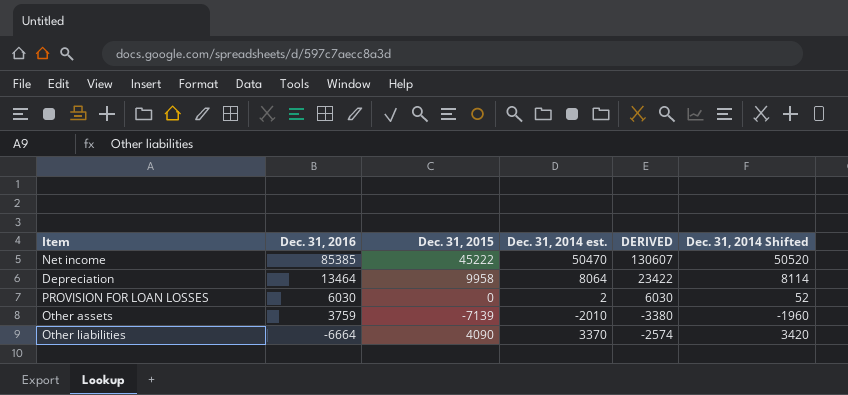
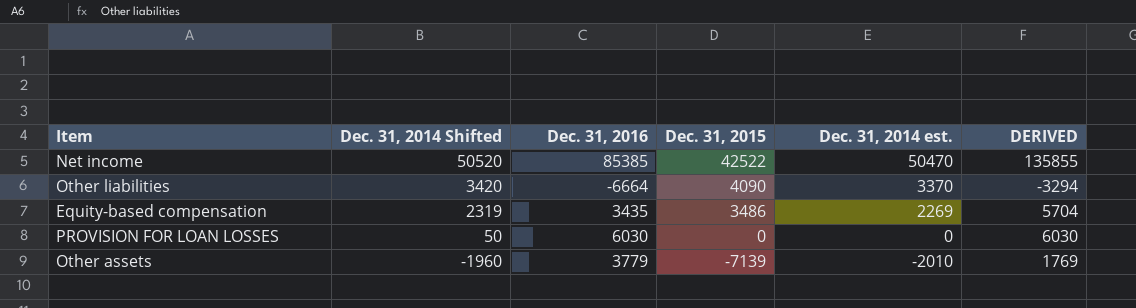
row order: Dec. 31, 2016 descending -> Dec. 31, 2014 Shifted descending
column Dec. 31, 2014 Shifted | position: 6 -> 2
column DERIVED | formula: [Dec. 31, 2016] + [Dec. 31, 2015] -> [Dec. 31, 2016] + [Dec. 31, 2014 est.]
row Depreciation: 13464 | 9958 | 8064 | 23422 | 8114 -> none
Net income | Dec. 31, 2015: 45222 -> 42522
row Equity-based compensation: none -> 2319 | 3435 | 3486 | 2269 | 5704
PROVISION FOR LOAN LOSSES | Dec. 31, 2014 Shifted: 52 -> 50
PROVISION FOR LOAN LOSSES | Dec. 31, 2014 est.: 2 -> 0
Other assets | Dec. 31, 2016: 3759 -> 3779

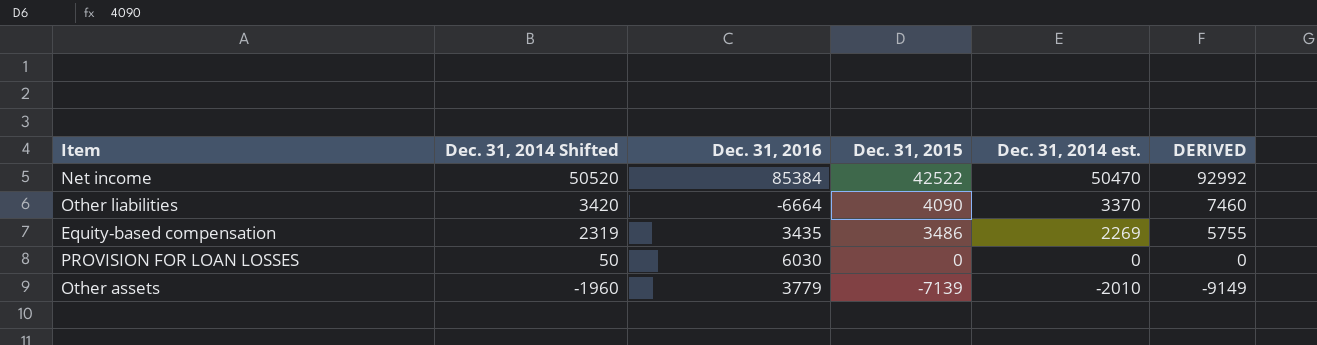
column DERIVED | formula: [Dec. 31, 2016] + [Dec. 31, 2014 est.] -> [Dec. 31, 2015] + [Dec. 31, 2014 est.]
Net income | Dec. 31, 2016: 85385 -> 85384

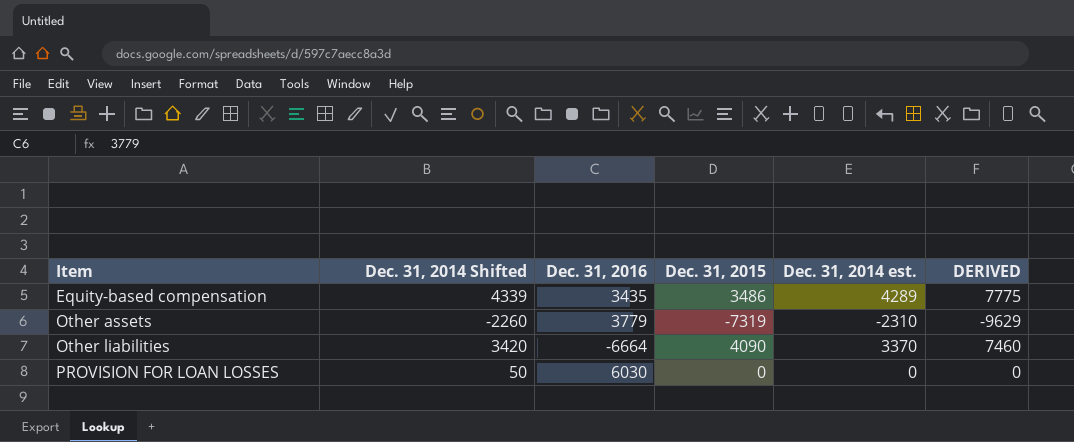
row order: Dec. 31, 2014 Shifted descending -> Item ascending
row Net income: 50520 | 85384 | 42522 | 50470 | 92992 -> none
Equity-based compensation | Dec. 31, 2014 Shifted: 2319 -> 4339
Equity-based compensation | Dec. 31, 2014 est.: 2269 -> 4289
Equity-based compensation | DERIVED: 5755 -> 7775
Other assets | Dec. 31, 2014 Shifted: -1960 -> -2260
Other assets | Dec. 31, 2015: -7139 -> -7319
Other assets | Dec. 31, 2014 est.: -2010 -> -2310
Other assets | DERIVED: -9149 -> -9629

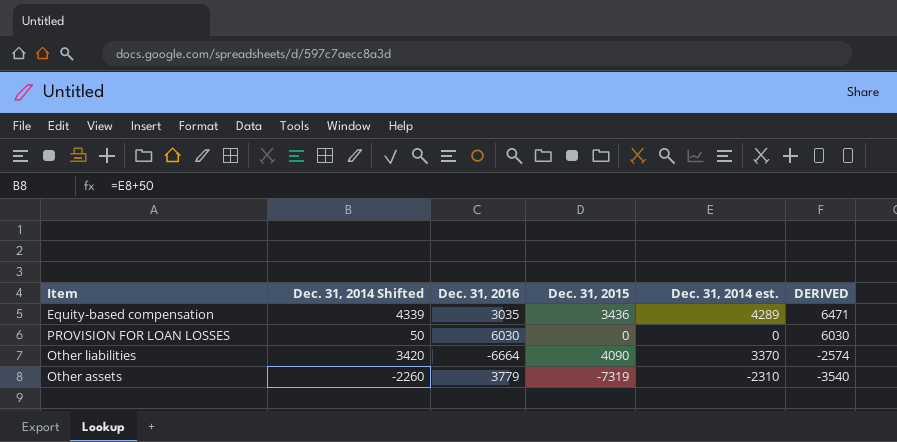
row order: Item ascending -> DERIVED descending
column DERIVED | formula: [Dec. 31, 2015] + [Dec. 31, 2014 est.] -> [Dec. 31, 2016] + [Dec. 31, 2015]
Equity-based compensation | Dec. 31, 2016: 3435 -> 3035
Equity-based compensation | Dec. 31, 2015: 3486 -> 3436

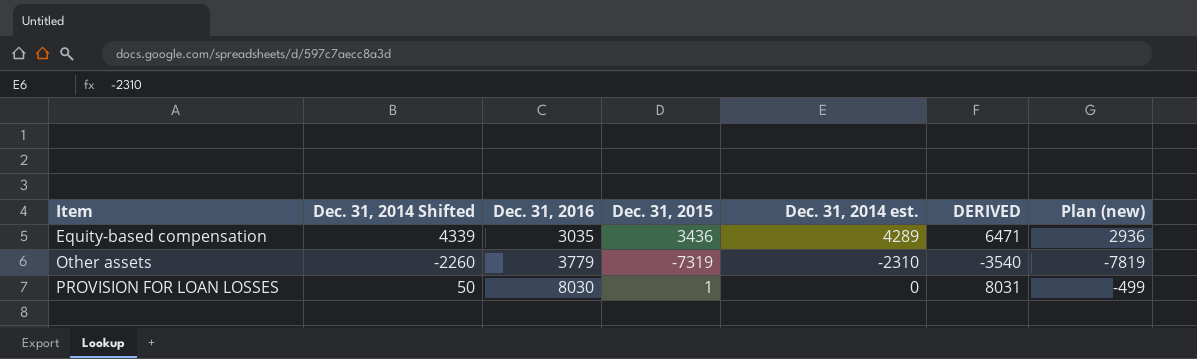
row order: DERIVED descending -> Item ascending
column Plan (new) | formula: none -> [Dec. 31, 2015] - 500
row Other liabilities: 3420 | -6664 | 4090 | 3370 | -2574 -> none
PROVISION FOR LOAN LOSSES | Dec. 31, 2016: 6030 -> 8030
PROVISION FOR LOAN LOSSES | Dec. 31, 2015: 0 -> 1
PROVISION FOR LOAN LOSSES | DERIVED: 6030 -> 8031

